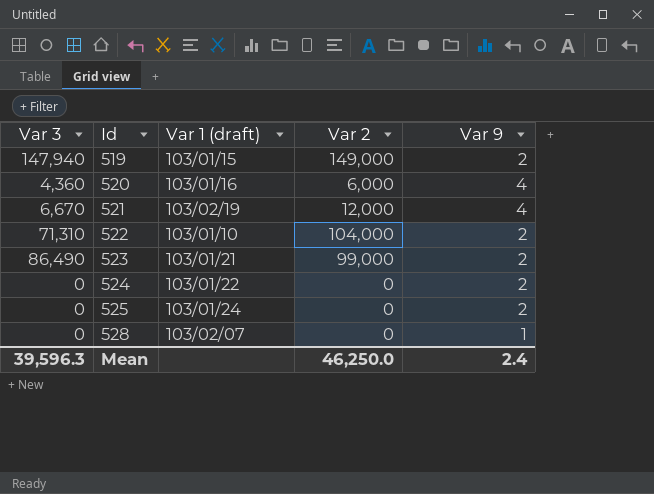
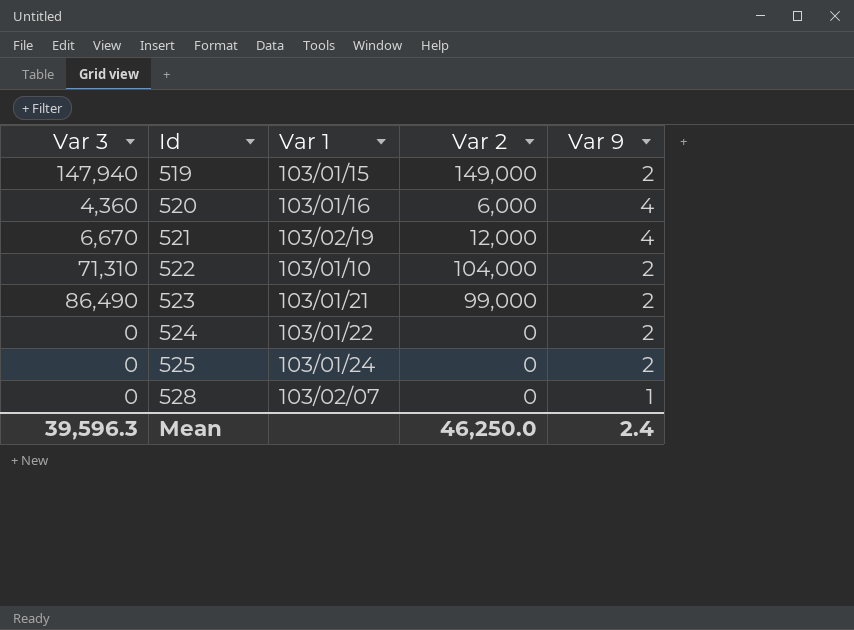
column name: Var 1 (draft) -> Var 1

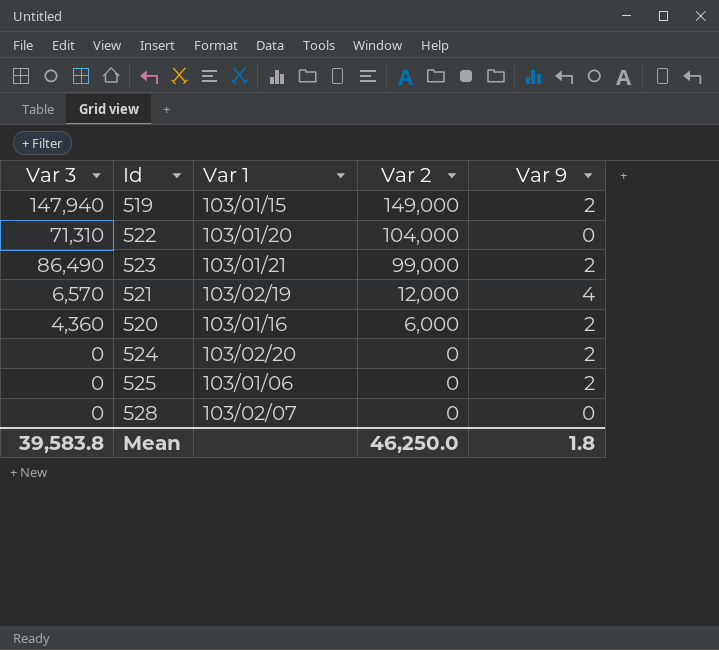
row order: Id ascending -> Var 2 descending
522 | Var 1: 103/01/10 -> 103/01/20
522 | Var 9: 2 -> 0
521 | Var 3: 6,670 -> 6,570
520 | Var 9: 4 -> 2
524 | Var 1: 103/01/22 -> 103/02/20
525 | Var 1: 103/01/24 -> 103/01/06
528 | Var 9: 1 -> 0
Mean | Var 3: 39,596.3 -> 39,583.8
Mean | Var 9: 2.4 -> 1.8

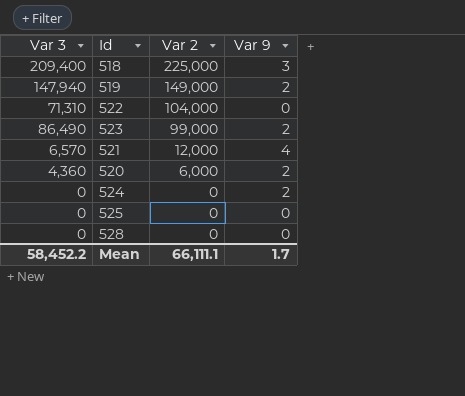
column Var 1 | position: 3 -> none
row 518: none -> 209,400 | 225,000 | 3
525 | Var 9: 2 -> 0
Mean | Var 3: 39,583.8 -> 58,452.2
Mean | Var 2: 46,250.0 -> 66,111.1
Mean | Var 9: 1.8 -> 1.7

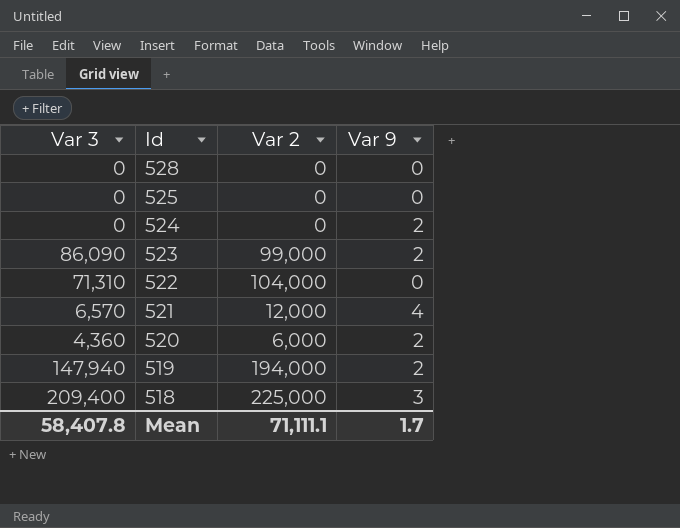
row order: Var 2 descending -> Id descending
523 | Var 3: 86,490 -> 86,090
519 | Var 2: 149,000 -> 194,000
Mean | Var 3: 58,452.2 -> 58,407.8
Mean | Var 2: 66,111.1 -> 71,111.1

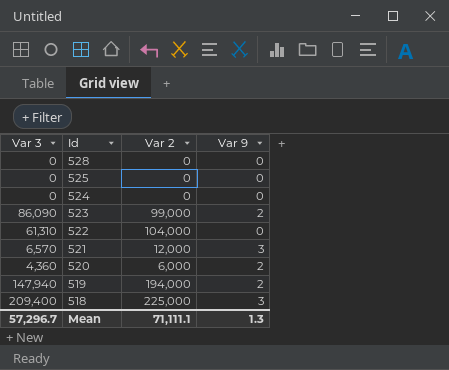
524 | Var 9: 2 -> 0
522 | Var 3: 71,310 -> 61,310
521 | Var 9: 4 -> 3
Mean | Var 3: 58,407.8 -> 57,296.7
Mean | Var 9: 1.7 -> 1.3

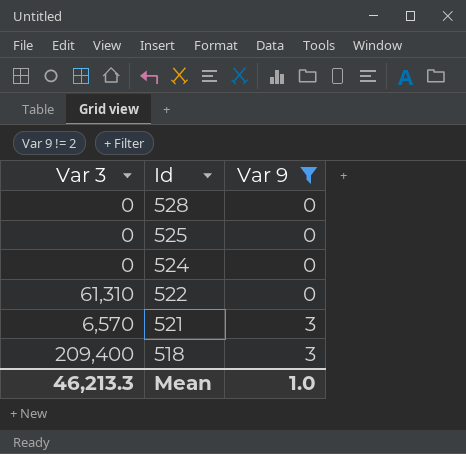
filter: none -> Var 9 != 2
column Var 2 | position: 3 -> none
Mean | Var 3: 57,296.7 -> 46,213.3
Mean | Var 9: 1.3 -> 1.0

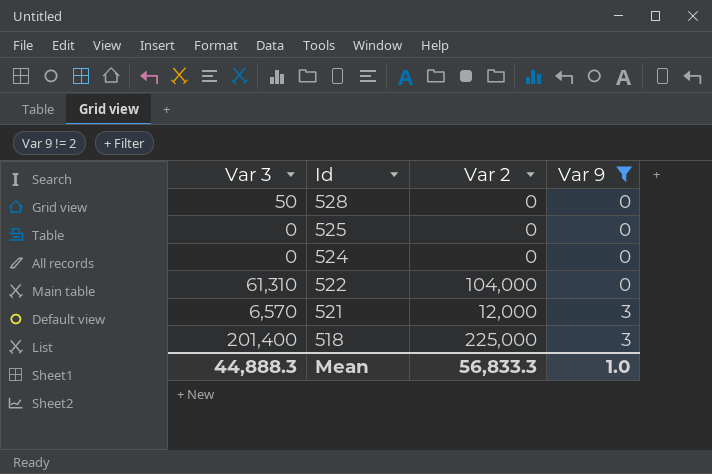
column Var 2 | position: none -> 3
528 | Var 3: 0 -> 50
518 | Var 3: 209,400 -> 201,400
Mean | Var 3: 46,213.3 -> 44,888.3

